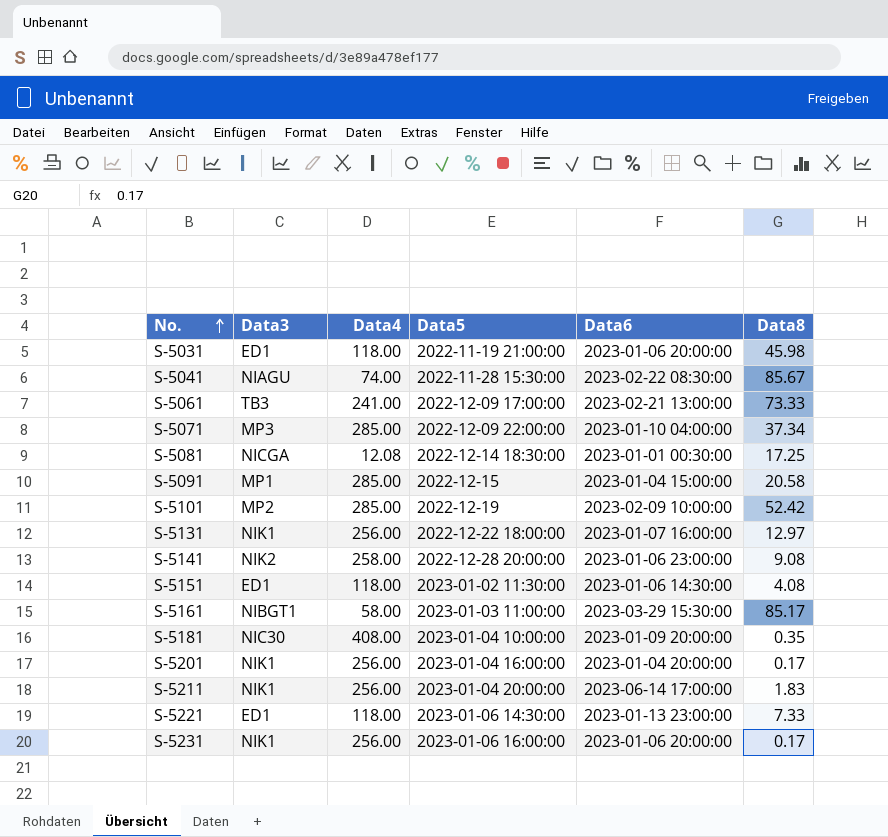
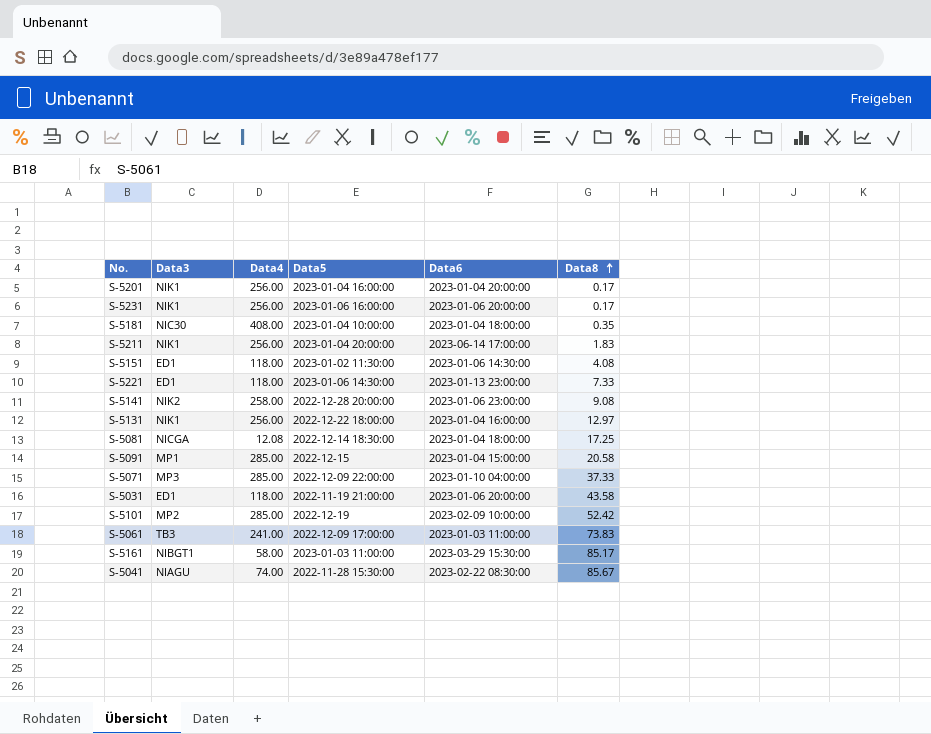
row order: No. ascending -> Data8 ascending
S-5181 | Data6: 2023-01-09 20:00:00 -> 2023-01-04 18:00:00
S-5131 | Data6: 2023-01-07 16:00:00 -> 2023-01-04 16:00:00
S-5081 | Data6: 2023-01-01 00:30:00 -> 2023-01-04 18:00:00
S-5071 | Data8: 37.34 -> 37.33
S-5031 | Data8: 45.98 -> 43.58
S-5061 | Data6: 2023-02-21 13:00:00 -> 2023-01-03 11:00:00
S-5061 | Data8: 73.33 -> 73.83

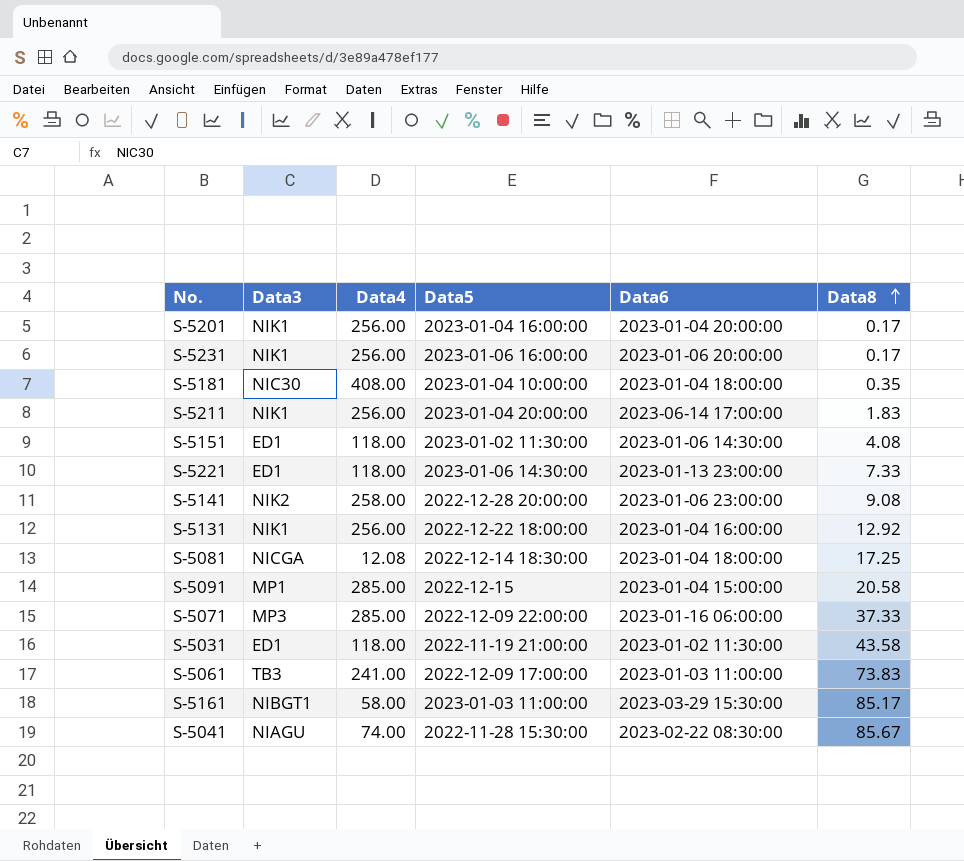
row S-5101: MP2 | 285.00 | 2022-12-19 | 2023-02-09 10:00:00 | 52.42 -> none
S-5131 | Data8: 12.97 -> 12.92
S-5071 | Data6: 2023-01-10 04:00:00 -> 2023-01-16 06:00:00
S-5031 | Data6: 2023-01-06 20:00:00 -> 2023-01-02 11:30:00

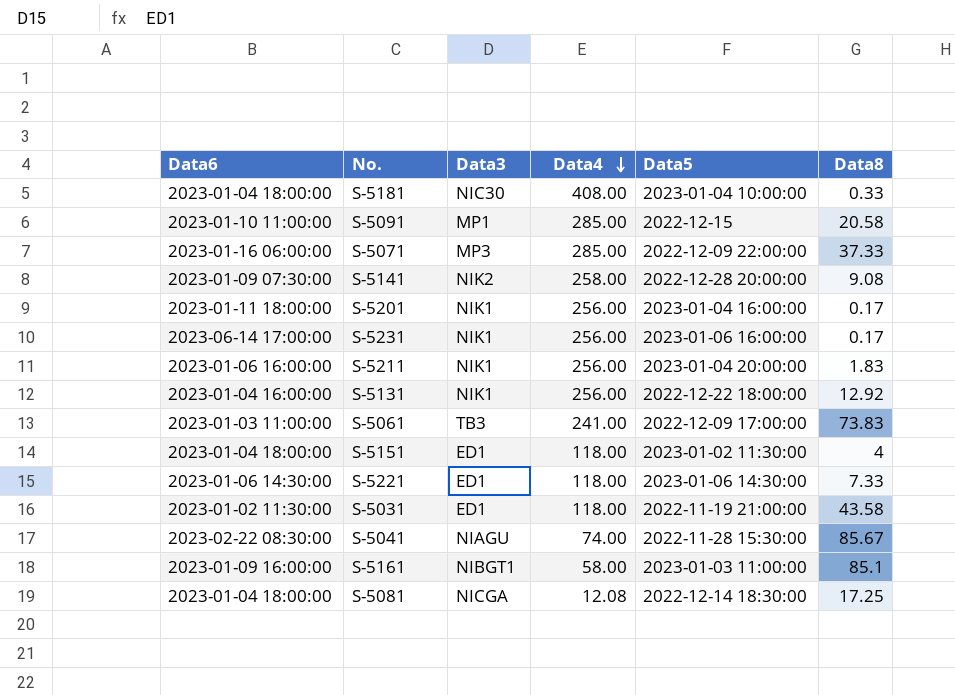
row order: Data8 ascending -> Data4 descending
column Data6 | position: 5 -> 1
S-5181 | Data8: 0.35 -> 0.33
S-5091 | Data6: 2023-01-04 15:00:00 -> 2023-01-10 11:00:00
S-5141 | Data6: 2023-01-06 23:00:00 -> 2023-01-09 07:30:00
S-5201 | Data6: 2023-01-04 20:00:00 -> 2023-01-11 18:00:00
S-5231 | Data6: 2023-01-06 20:00:00 -> 2023-06-14 17:00:00
S-5211 | Data6: 2023-06-14 17:00:00 -> 2023-01-06 16:00:00
S-5151 | Data6: 2023-01-06 14:30:00 -> 2023-01-04 18:00:00
S-5151 | Data8: 4.08 -> 4
S-5221 | Data6: 2023-01-13 23:00:00 -> 2023-01-06 14:30:00
S-5161 | Data6: 2023-03-29 15:30:00 -> 2023-01-09 16:00:00
S-5161 | Data8: 85.17 -> 85.1

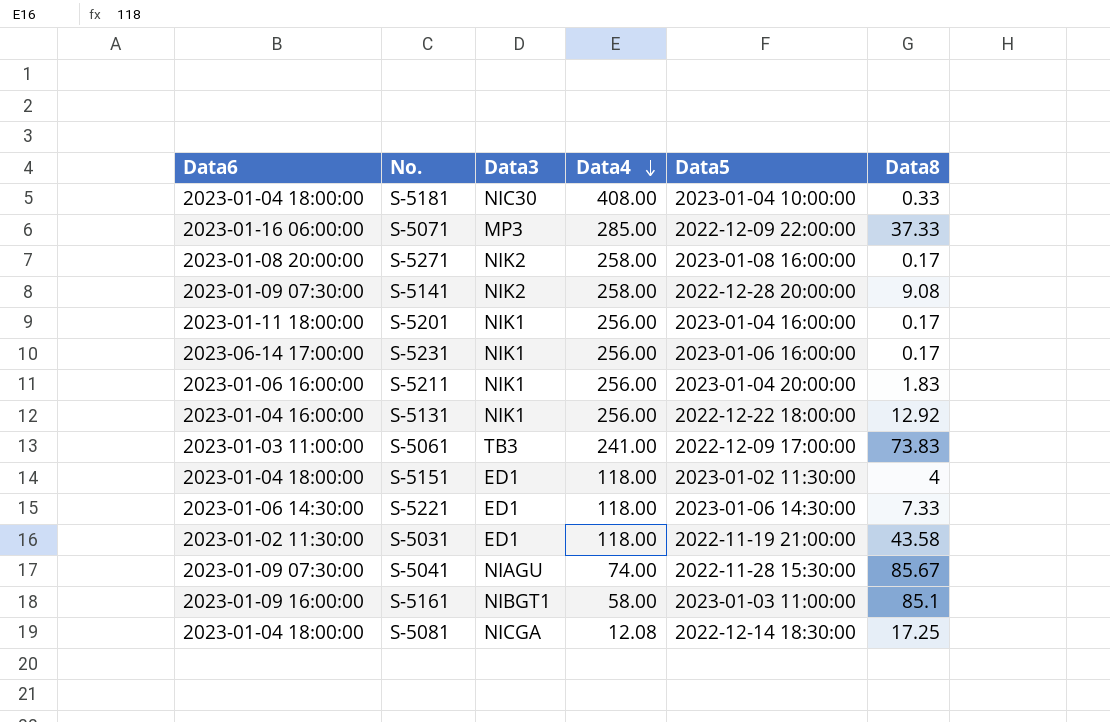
row S-5091: 2023-01-10 11:00:00 | MP1 | 285.00 | 2022-12-15 | 20.58 -> none
row S-5271: none -> 2023-01-08 20:00:00 | NIK2 | 258.00 | 2023-01-08 16:00:00 | 0.17
S-5041 | Data6: 2023-02-22 08:30:00 -> 2023-01-09 07:30:00

